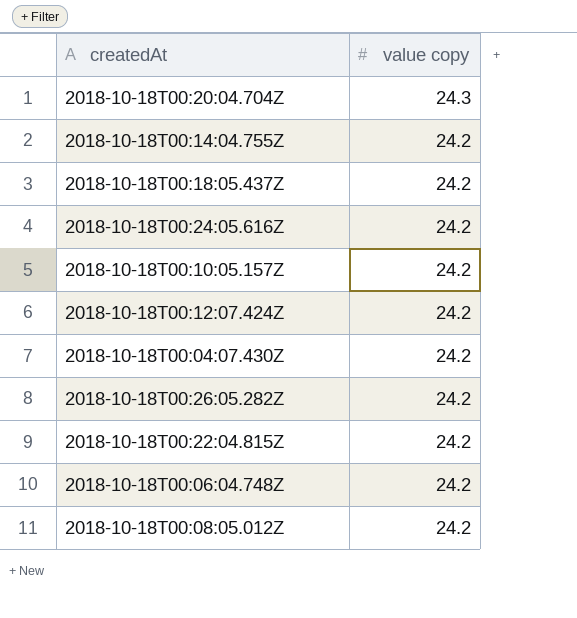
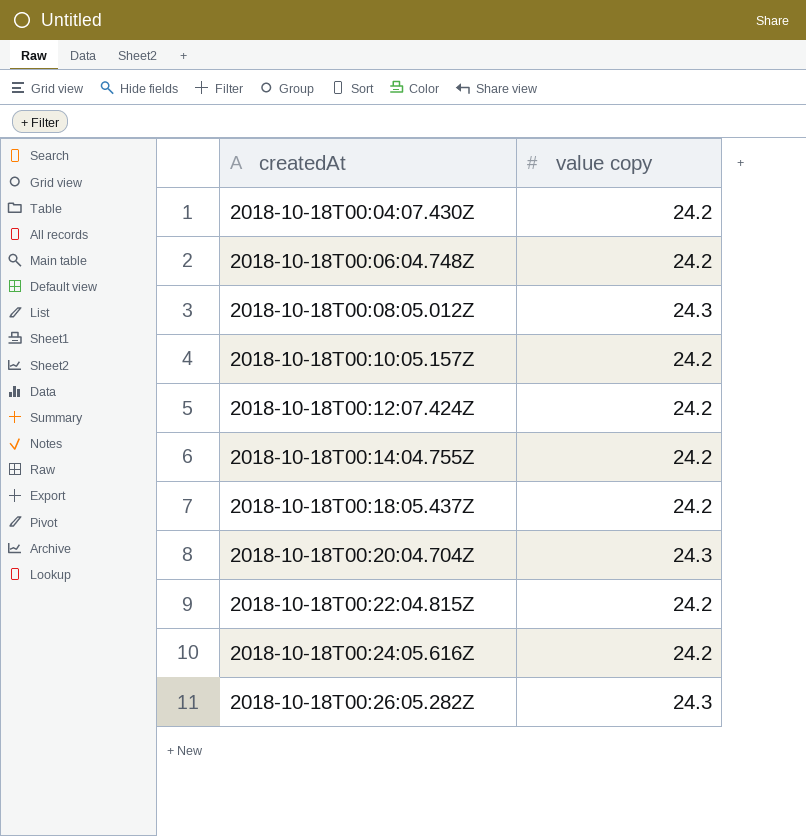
row order: value copy descending -> createdAt ascending
2018-10-18T00:08:05.012Z | value copy: 24.2 -> 24.3
2018-10-18T00:26:05.282Z | value copy: 24.2 -> 24.3

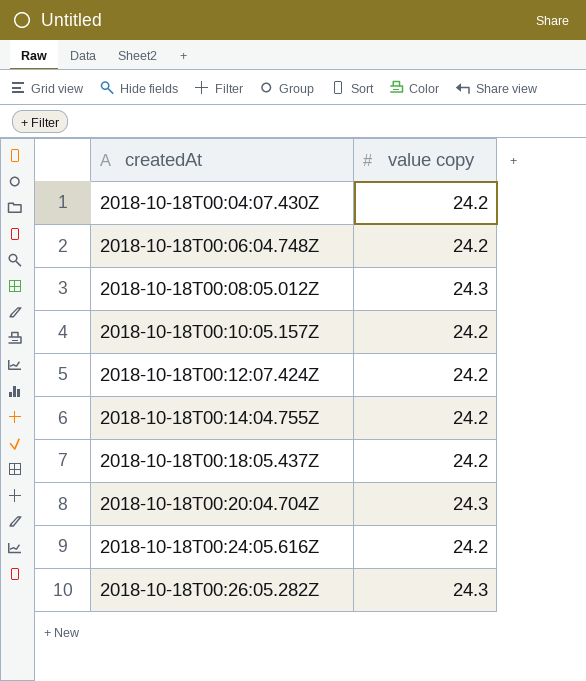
row 2018-10-18T00:22:04.815Z: 24.2 -> none

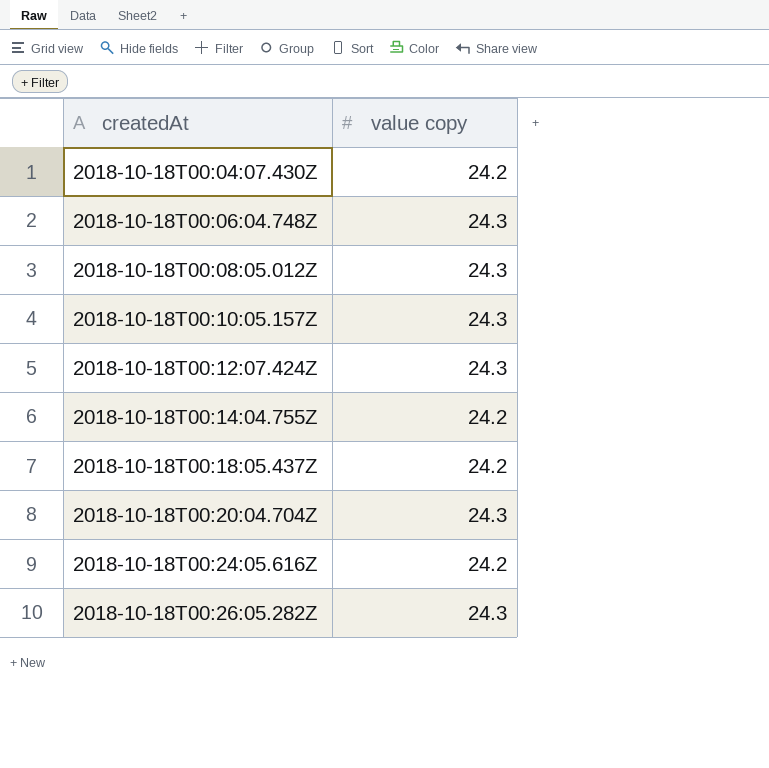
2018-10-18T00:06:04.748Z | value copy: 24.2 -> 24.3
2018-10-18T00:10:05.157Z | value copy: 24.2 -> 24.3
2018-10-18T00:12:07.424Z | value copy: 24.2 -> 24.3

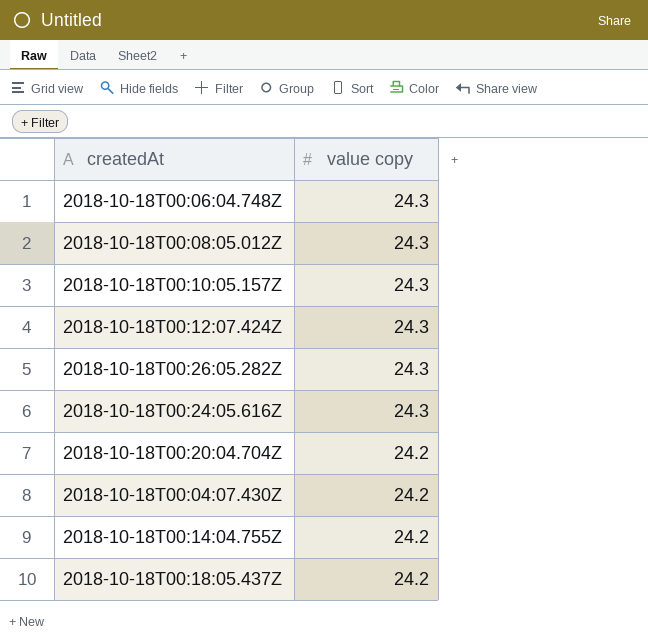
row order: createdAt ascending -> value copy descending
2018-10-18T00:24:05.616Z | value copy: 24.2 -> 24.3
2018-10-18T00:20:04.704Z | value copy: 24.3 -> 24.2

